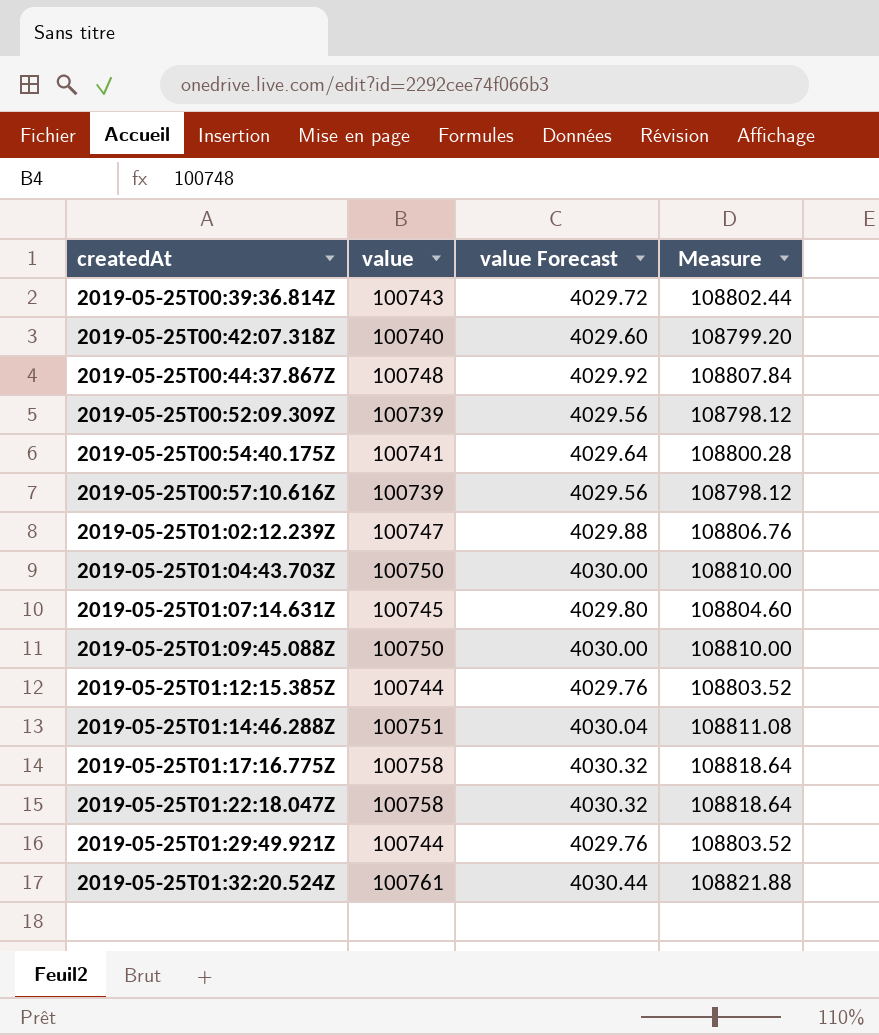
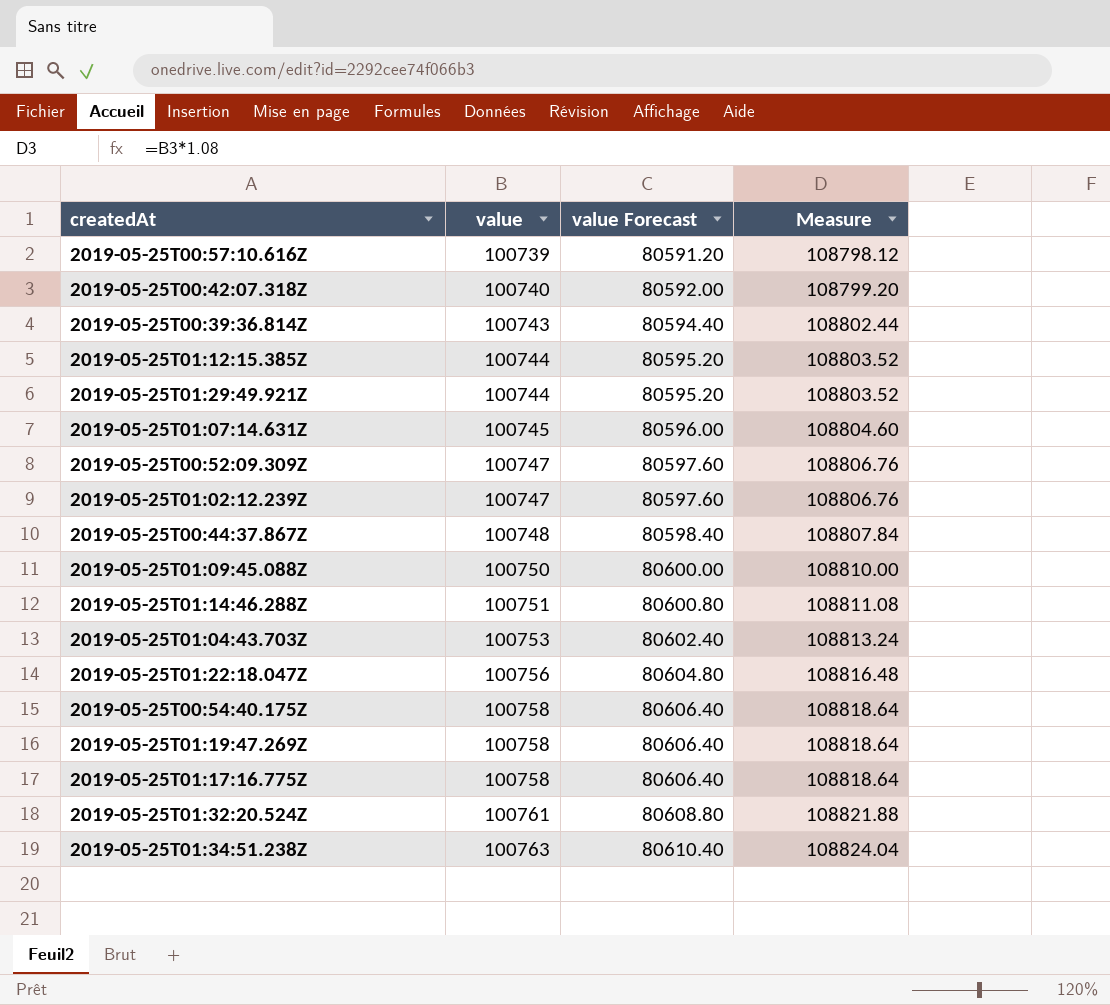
row order: createdAt ascending -> value ascending
column value Forecast | formula: [value] * 0.04 -> [value] * 0.8
2019-05-25T00:52:09.309Z | value: 100739 -> 100747
2019-05-25T00:52:09.309Z | Measure: 108798.12 -> 108806.76
2019-05-25T01:04:43.703Z | value: 100750 -> 100753
2019-05-25T01:04:43.703Z | Measure: 108810.00 -> 108813.24
2019-05-25T01:22:18.047Z | value: 100758 -> 100756
2019-05-25T01:22:18.047Z | Measure: 108818.64 -> 108816.48
2019-05-25T00:54:40.175Z | value: 100741 -> 100758
2019-05-25T00:54:40.175Z | Measure: 108800.28 -> 108818.64
row 2019-05-25T01:19:47.269Z: none -> 100758 | 80606.40 | 108818.64
row 2019-05-25T01:34:51.238Z: none -> 100763 | 80610.40 | 108824.04

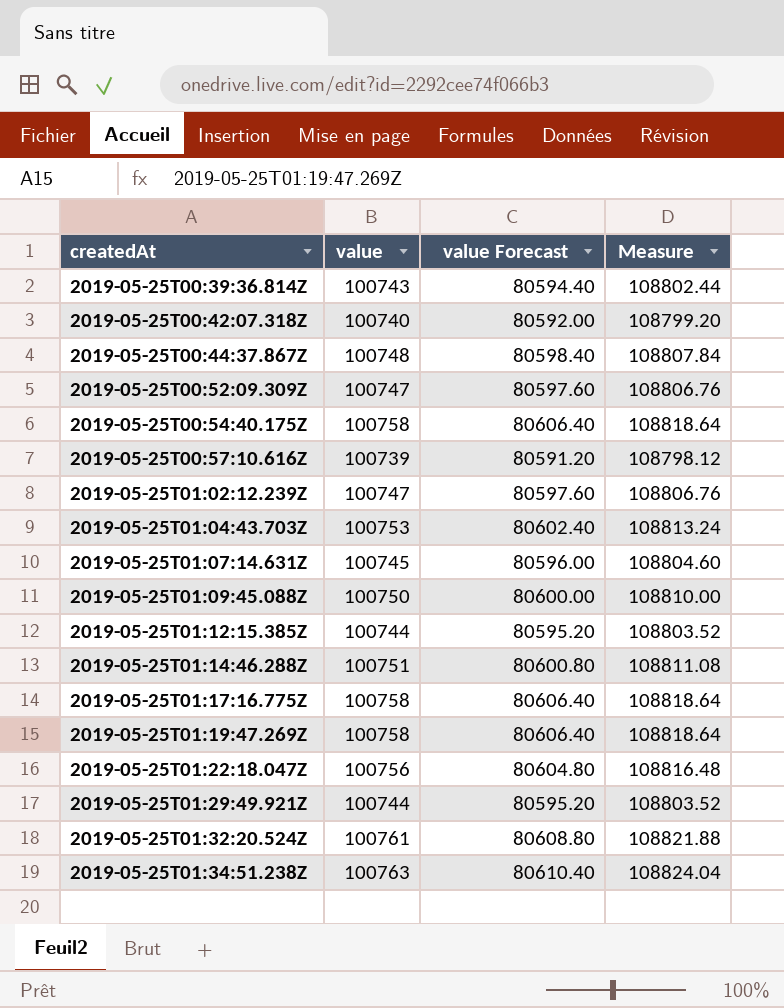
row order: value ascending -> createdAt ascending

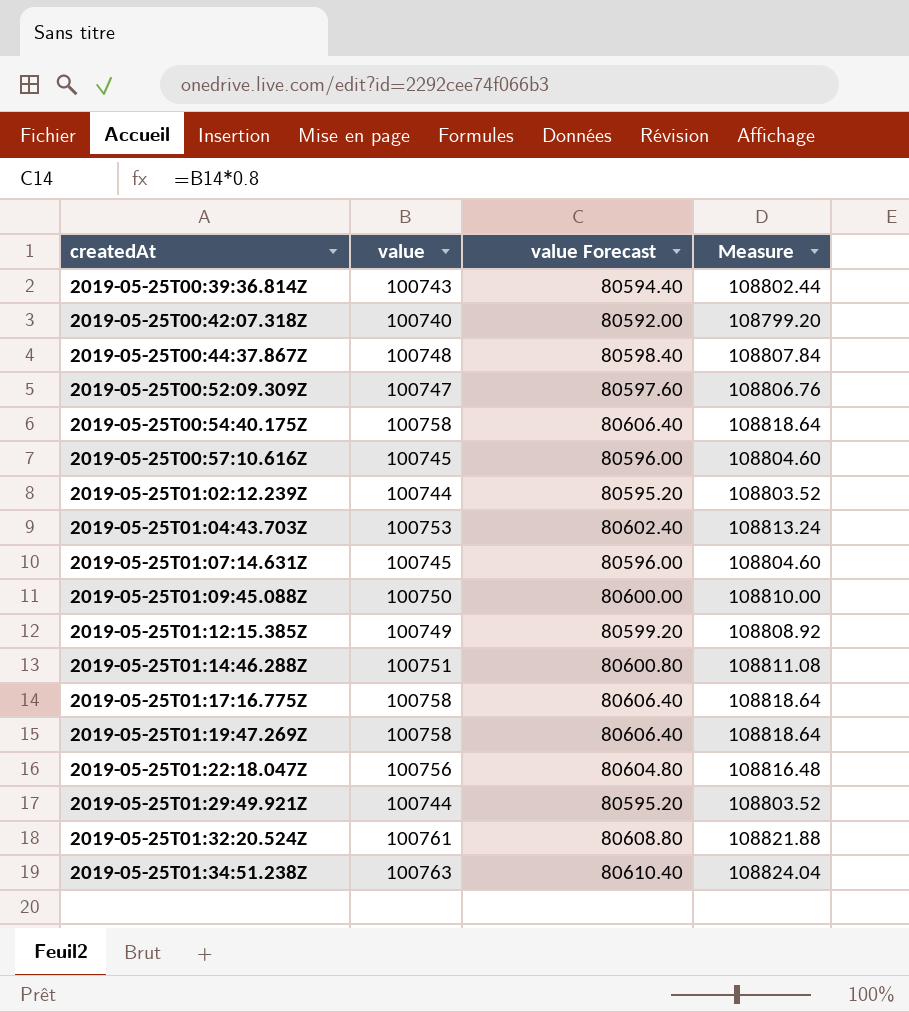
2019-05-25T00:57:10.616Z | value: 100739 -> 100745
2019-05-25T00:57:10.616Z | value Forecast: 80591.20 -> 80596.00
2019-05-25T00:57:10.616Z | Measure: 108798.12 -> 108804.60
2019-05-25T01:02:12.239Z | value: 100747 -> 100744
2019-05-25T01:02:12.239Z | value Forecast: 80597.60 -> 80595.20
2019-05-25T01:02:12.239Z | Measure: 108806.76 -> 108803.52
2019-05-25T01:12:15.385Z | value: 100744 -> 100749
2019-05-25T01:12:15.385Z | value Forecast: 80595.20 -> 80599.20
2019-05-25T01:12:15.385Z | Measure: 108803.52 -> 108808.92

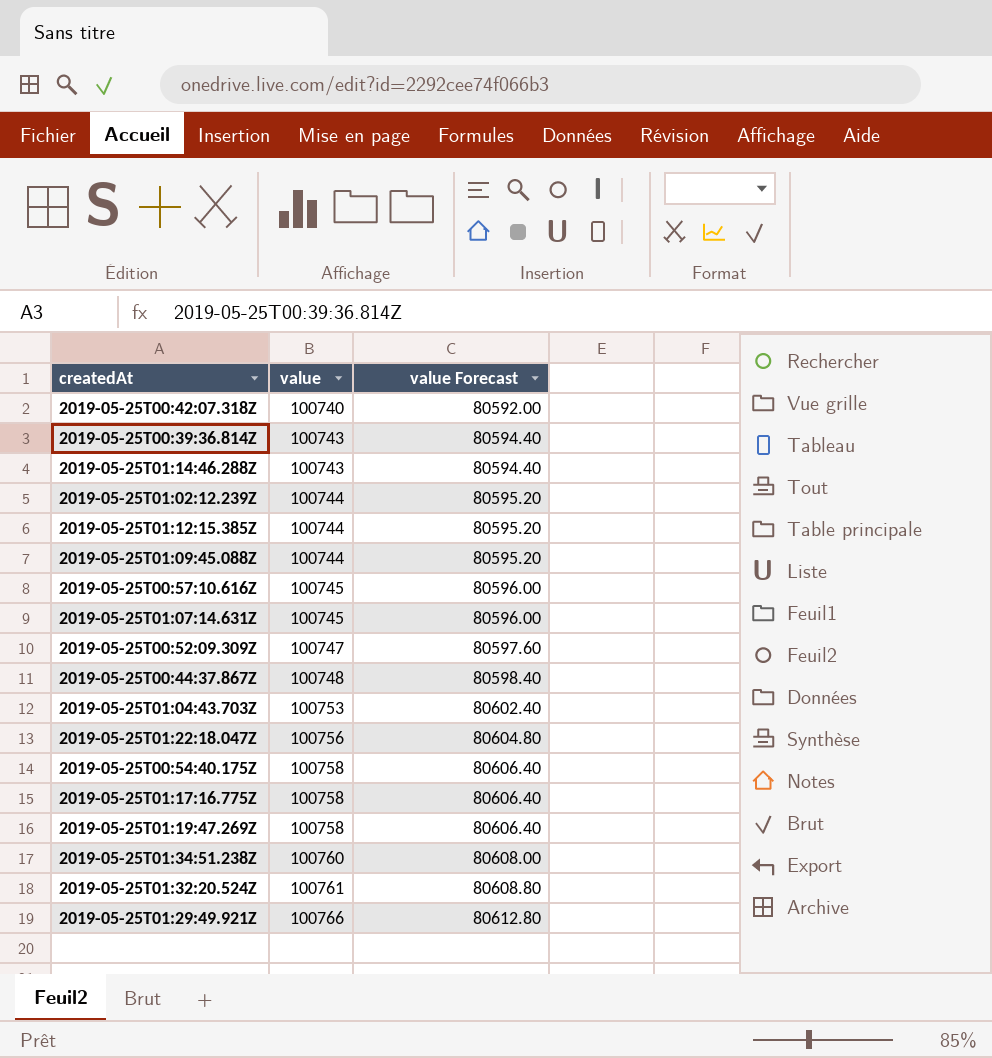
row order: createdAt ascending -> value ascending
column Measure | formula: [value] * 1.08 -> none
2019-05-25T01:14:46.288Z | value: 100751 -> 100743
2019-05-25T01:14:46.288Z | value Forecast: 80600.80 -> 80594.40
2019-05-25T01:12:15.385Z | value: 100749 -> 100744
2019-05-25T01:12:15.385Z | value Forecast: 80599.20 -> 80595.20
2019-05-25T01:09:45.088Z | value: 100750 -> 100744
2019-05-25T01:09:45.088Z | value Forecast: 80600.00 -> 80595.20
2019-05-25T01:34:51.238Z | value: 100763 -> 100760
2019-05-25T01:34:51.238Z | value Forecast: 80610.40 -> 80608.00
2019-05-25T01:29:49.921Z | value: 100744 -> 100766
2019-05-25T01:29:49.921Z | value Forecast: 80595.20 -> 80612.80

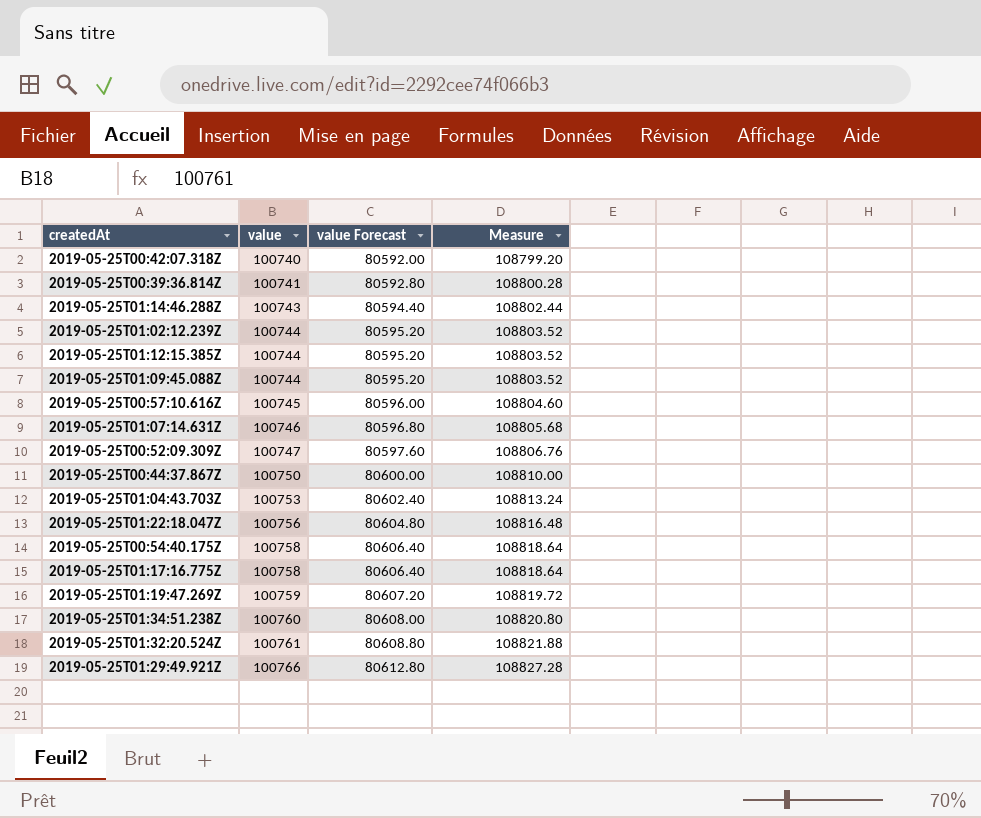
column Measure | formula: none -> [value] * 1.08
2019-05-25T00:39:36.814Z | value: 100743 -> 100741
2019-05-25T00:39:36.814Z | value Forecast: 80594.40 -> 80592.80
2019-05-25T01:07:14.631Z | value: 100745 -> 100746
2019-05-25T01:07:14.631Z | value Forecast: 80596.00 -> 80596.80
2019-05-25T00:44:37.867Z | value: 100748 -> 100750
2019-05-25T00:44:37.867Z | value Forecast: 80598.40 -> 80600.00
2019-05-25T01:19:47.269Z | value: 100758 -> 100759
2019-05-25T01:19:47.269Z | value Forecast: 80606.40 -> 80607.20

